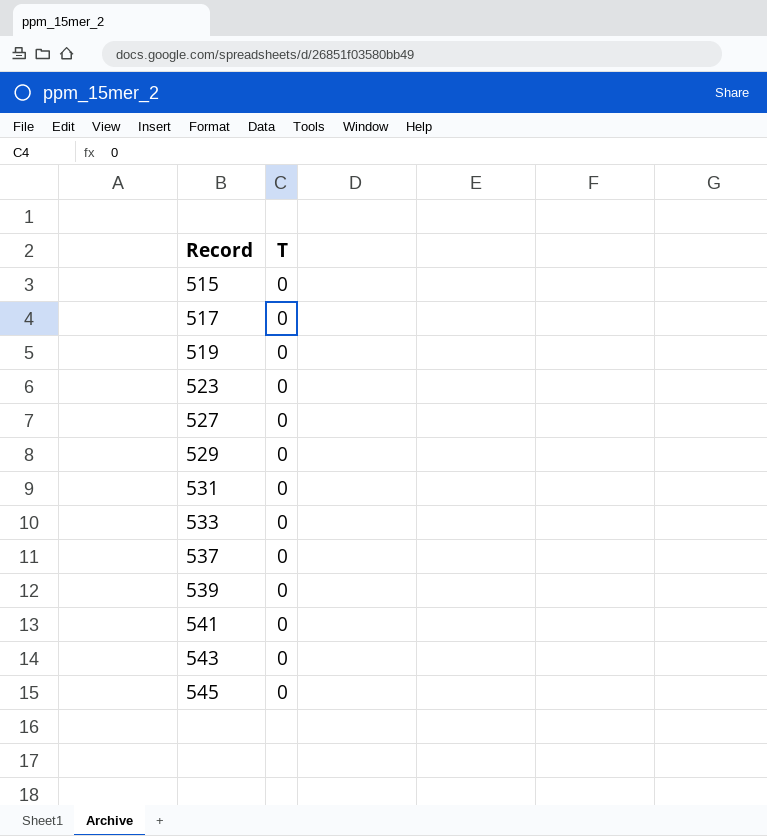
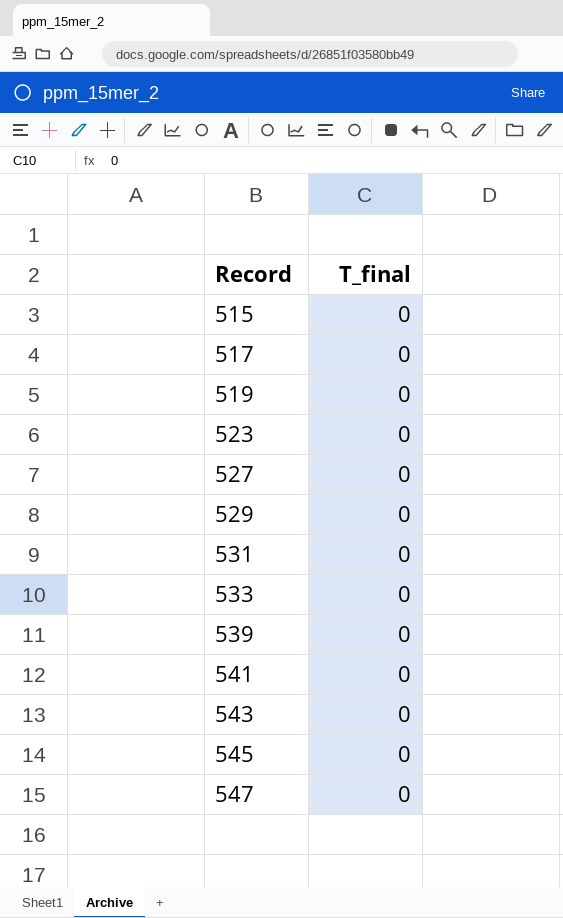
column name: T -> T_final
row 537: 0 -> none
row 547: none -> 0

